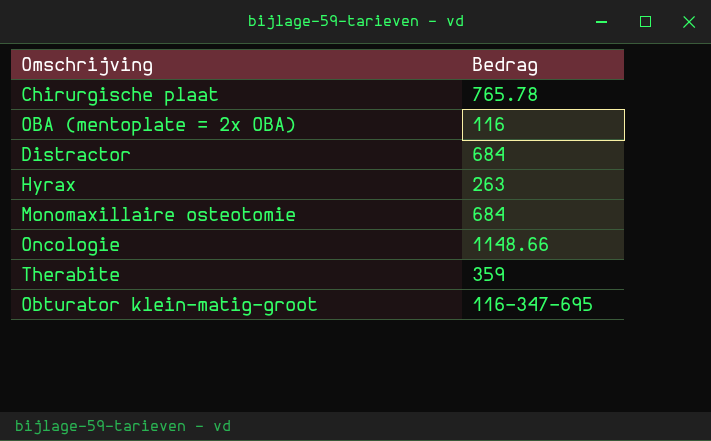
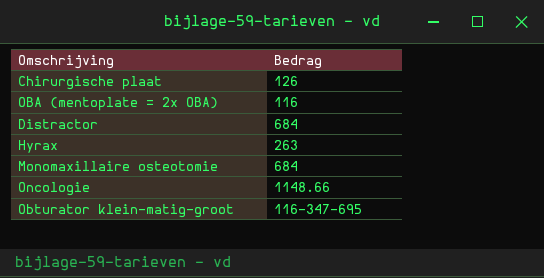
row Therabite: 359 -> none
Chirurgische plaat | Bedrag: 765.78 -> 126

